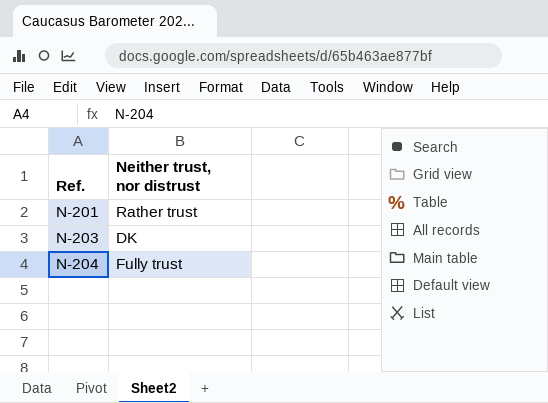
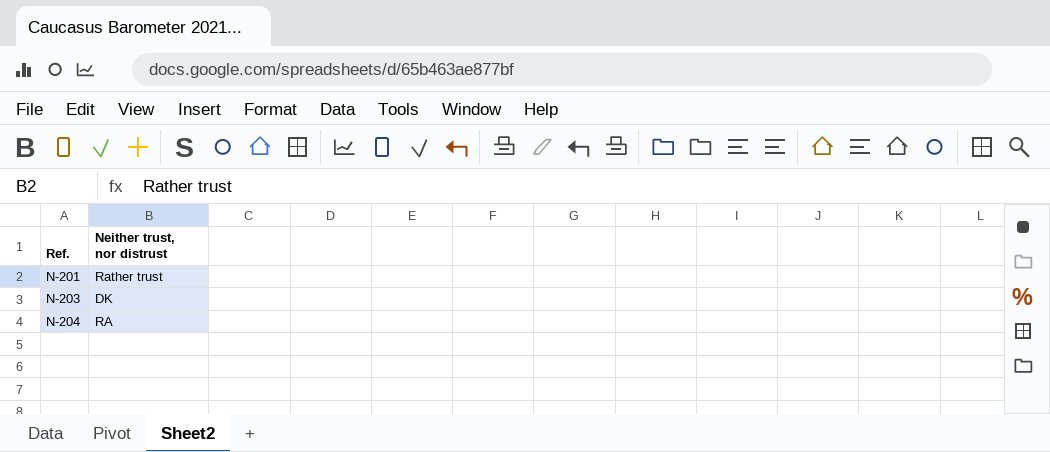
N-204 | Neither trust, nor distrust: Fully trust -> RA

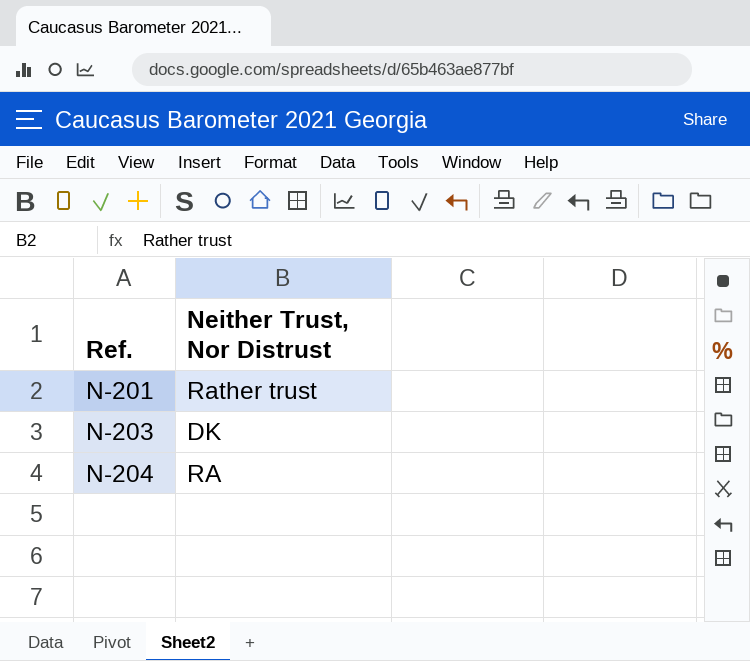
column name: Neither trust, nor distrust -> Neither Trust, Nor Distrust

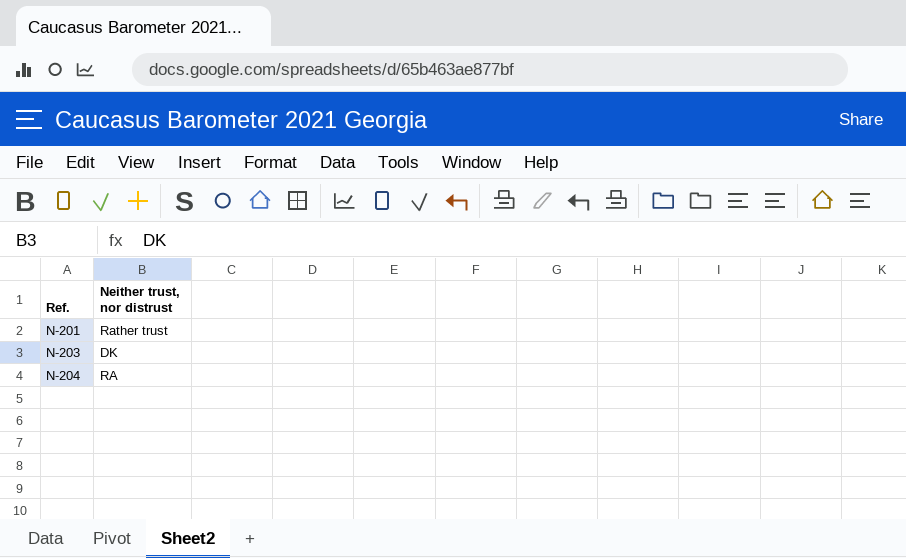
column name: Neither Trust, Nor Distrust -> Neither trust, nor distrust

